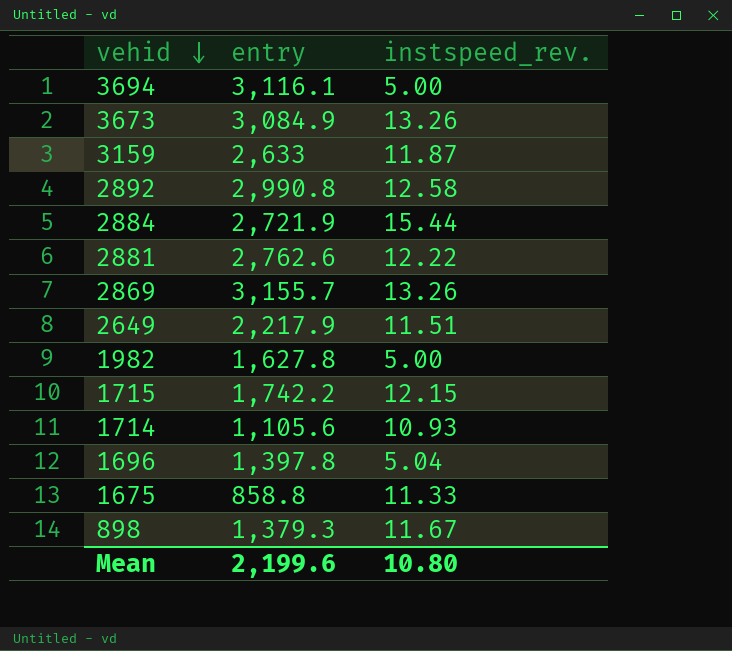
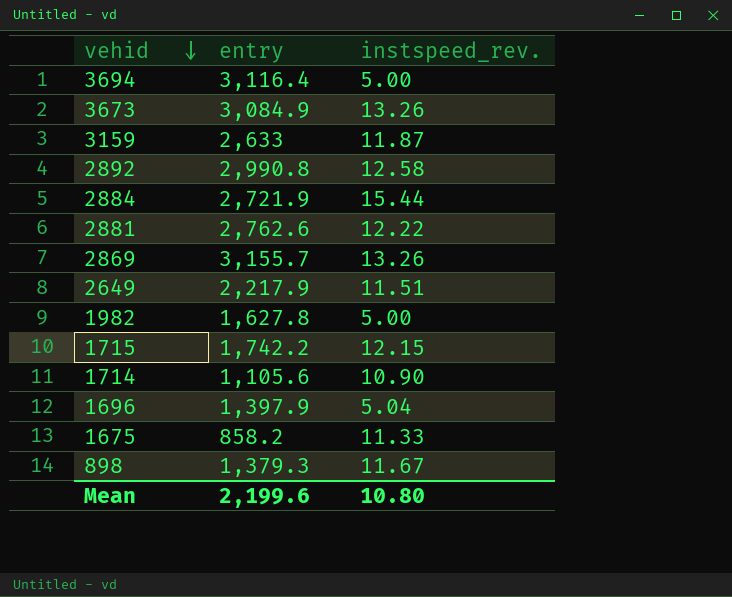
3694 | entry: 3,116.1 -> 3,116.4
1714 | instspeed_rev.: 10.93 -> 10.90
1696 | entry: 1,397.8 -> 1,397.9
1675 | entry: 858.8 -> 858.2

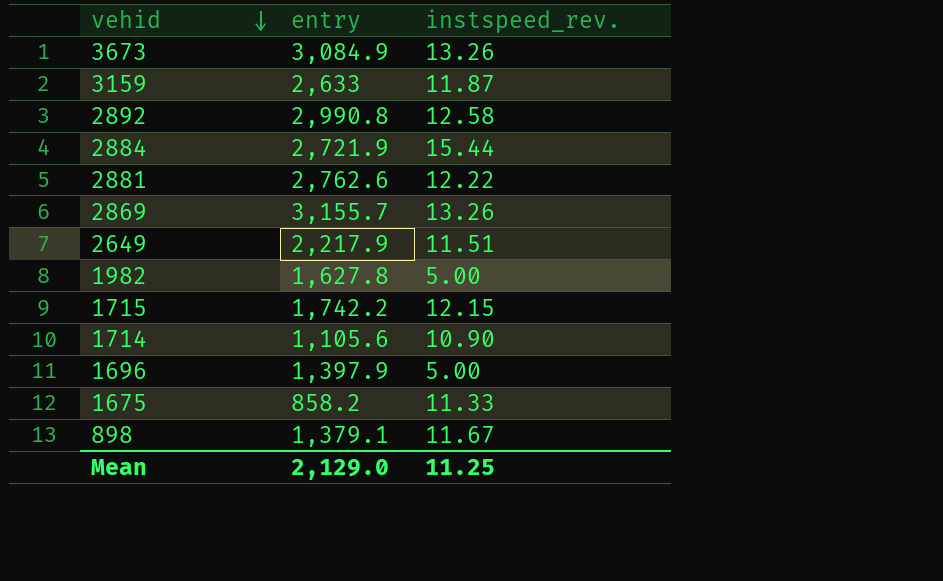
row 3694: 3,116.4 | 5.00 -> none
1696 | instspeed_rev.: 5.04 -> 5.00
898 | entry: 1,379.3 -> 1,379.1
Mean | entry: 2,199.6 -> 2,129.0
Mean | instspeed_rev.: 10.80 -> 11.25

